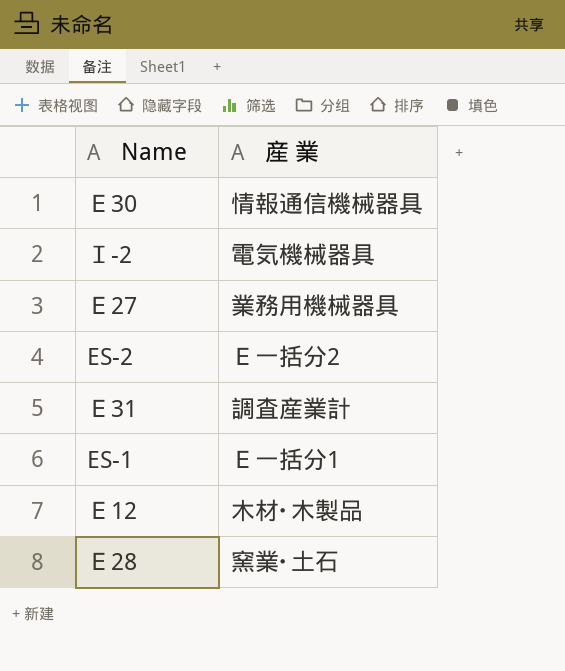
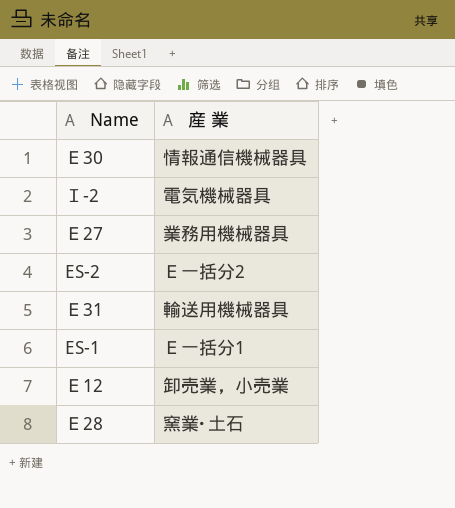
Ｅ31 | 産 業: 調査産業計 -> 輸送用機械器具
Ｅ12 | 産 業: 木材･木製品 -> 卸売業，小売業

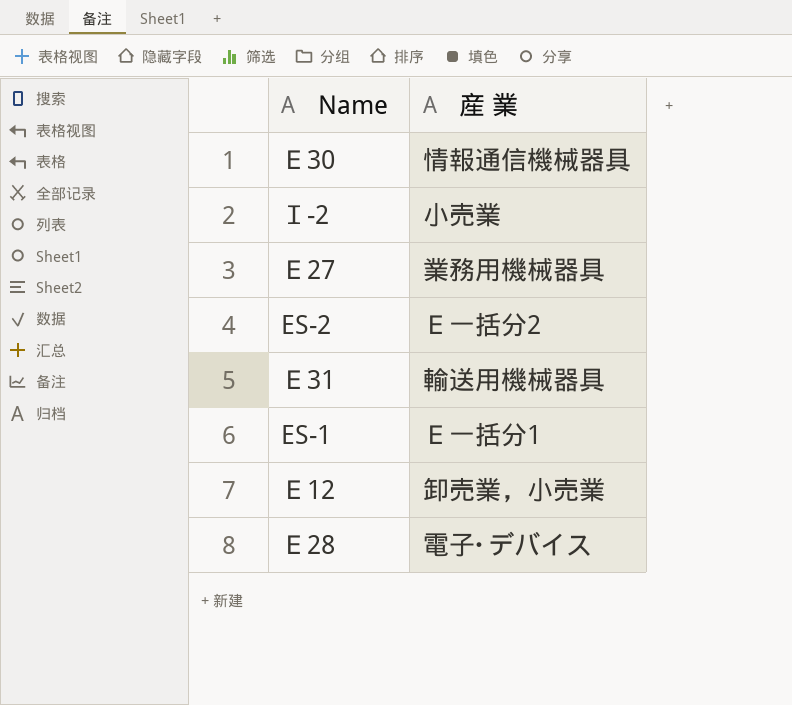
Ｉ-2 | 産 業: 電気機械器具 -> 小売業
Ｅ28 | 産 業: 窯業･土石 -> 電子･デバイス

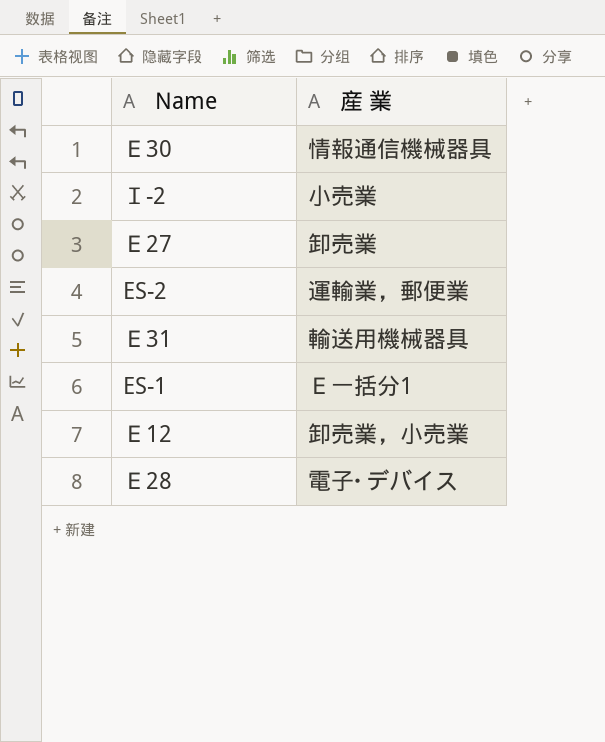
Ｅ27 | 産 業: 業務用機械器具 -> 卸売業
ES-2 | 産 業: Ｅ一括分2 -> 運輸業，郵便業

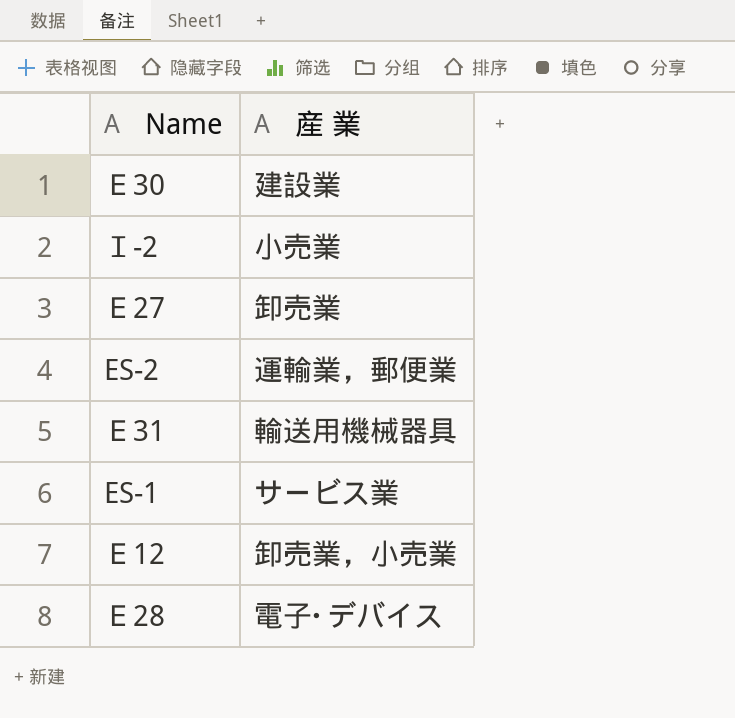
Ｅ30 | 産 業: 情報通信機械器具 -> 建設業
ES-1 | 産 業: Ｅ一括分1 -> サービス業

